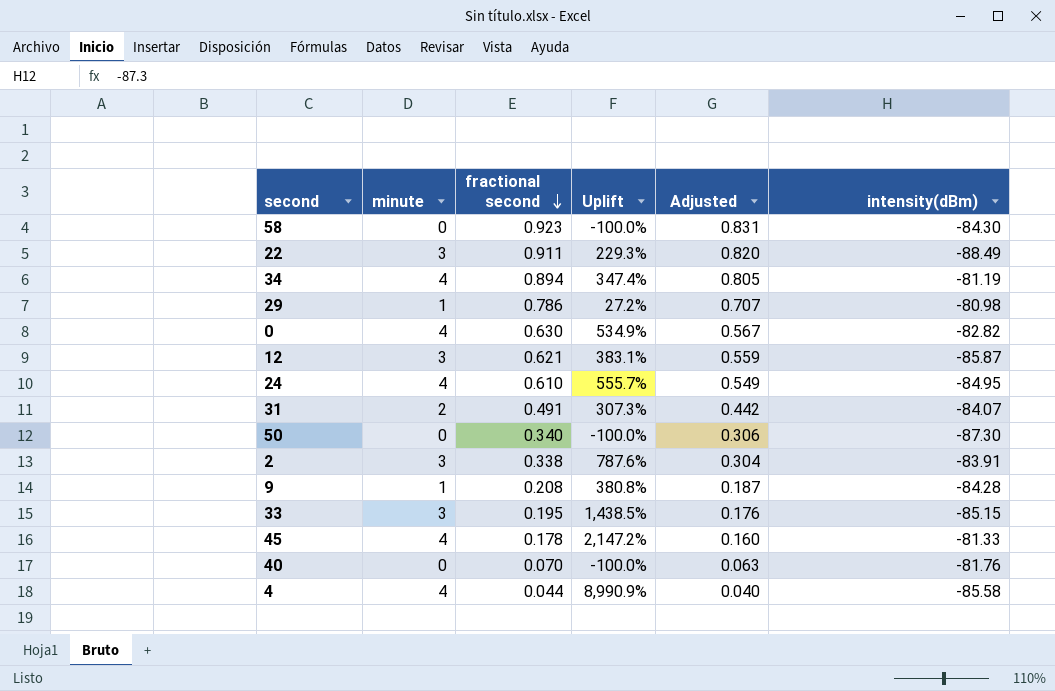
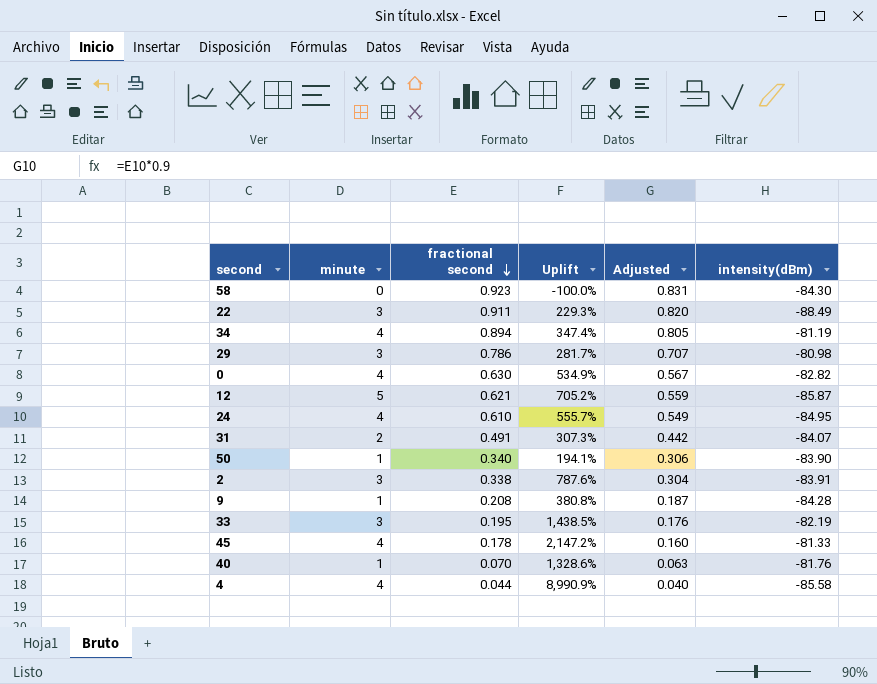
29 | minute: 1 -> 3
29 | Uplift: 27.2% -> 281.7%
12 | minute: 3 -> 5
12 | Uplift: 383.1% -> 705.2%
50 | minute: 0 -> 1
50 | Uplift: -100.0% -> 194.1%
50 | intensity(dBm): -87.30 -> -83.90
33 | intensity(dBm): -85.15 -> -82.19
40 | minute: 0 -> 1
40 | Uplift: -100.0% -> 1,328.6%

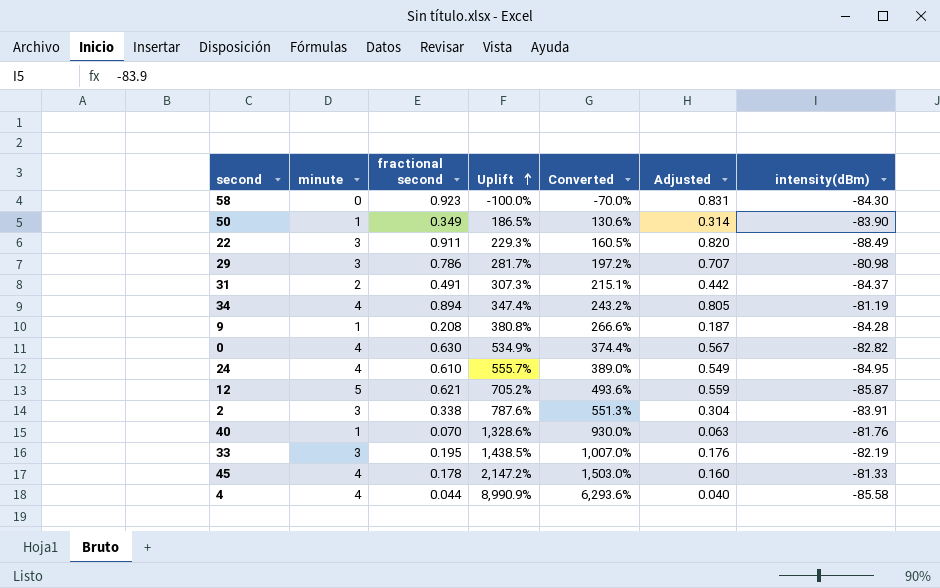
row order: fractional second descending -> Uplift ascending
column Converted | formula: none -> [Uplift] * 0.7
50 | fractional second: 0.340 -> 0.349
50 | Uplift: 194.1% -> 186.5%
50 | Adjusted: 0.306 -> 0.314
31 | intensity(dBm): -84.07 -> -84.37

